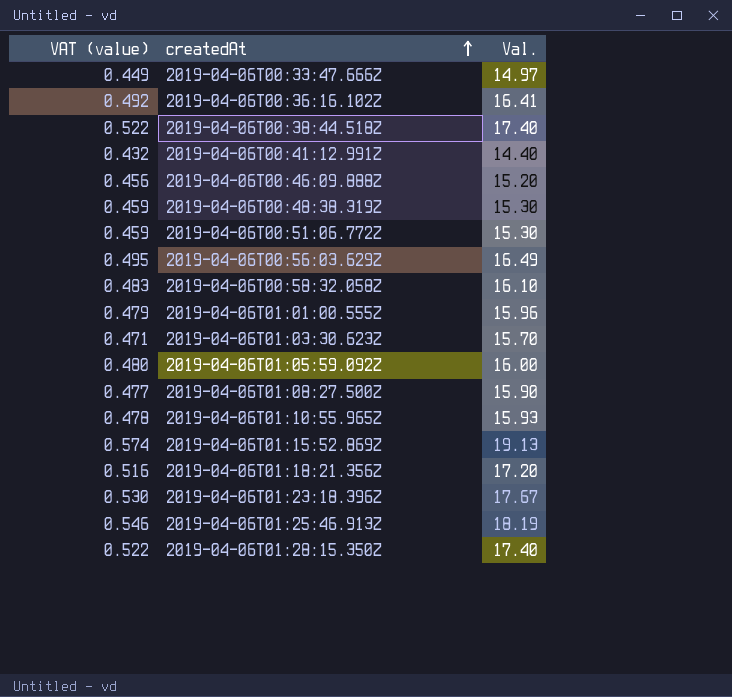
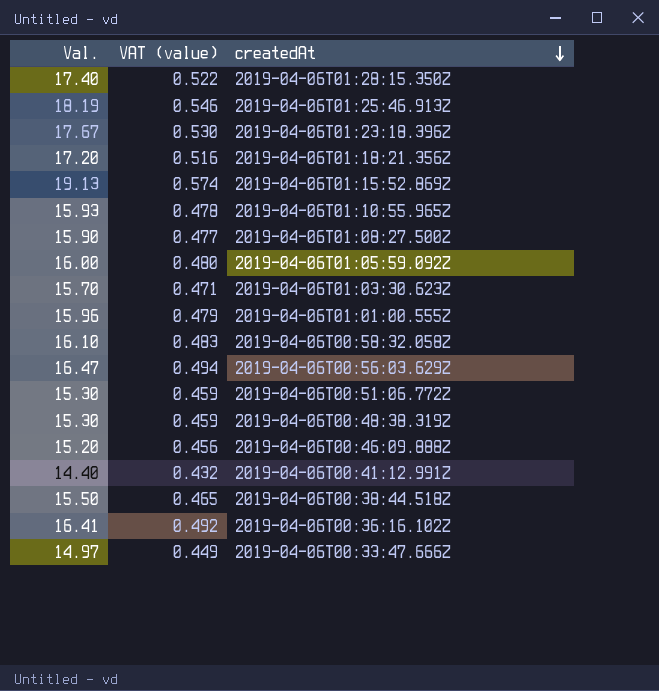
row order: createdAt ascending -> createdAt descending
column Val. | position: 3 -> 1
2019-04-06T00:56:03.629Z | Val.: 16.49 -> 16.47
2019-04-06T00:56:03.629Z | VAT (value): 0.495 -> 0.494
2019-04-06T00:38:44.518Z | Val.: 17.40 -> 15.50
2019-04-06T00:38:44.518Z | VAT (value): 0.522 -> 0.465

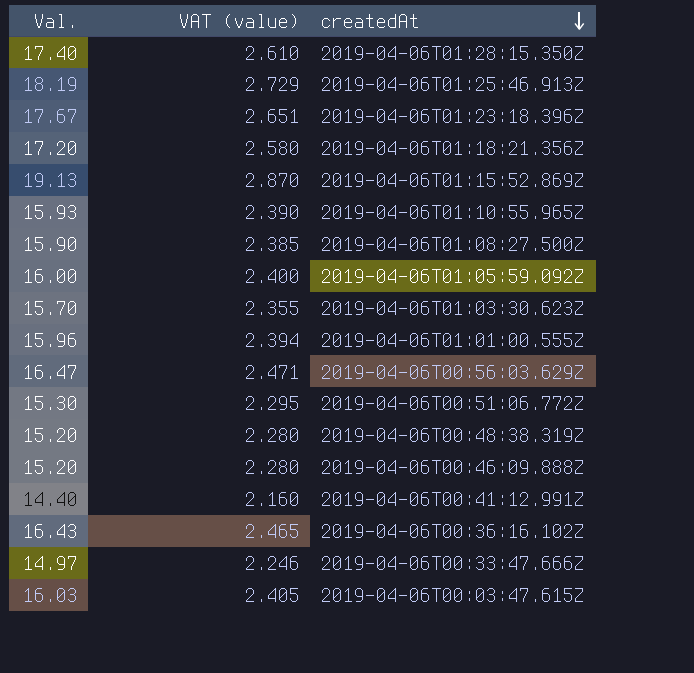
column VAT (value) | formula: [Val.] * 0.03 -> [Val.] * 0.15
row 2019-04-06T00:58:32.058Z: 16.10 | 0.483 -> none
row 2019-04-06T00:38:44.518Z: 15.50 | 0.465 -> none
2019-04-06T00:48:38.319Z | Val.: 15.30 -> 15.20
2019-04-06T00:36:16.102Z | Val.: 16.41 -> 16.43
row 2019-04-06T00:03:47.615Z: none -> 16.03 | 2.405

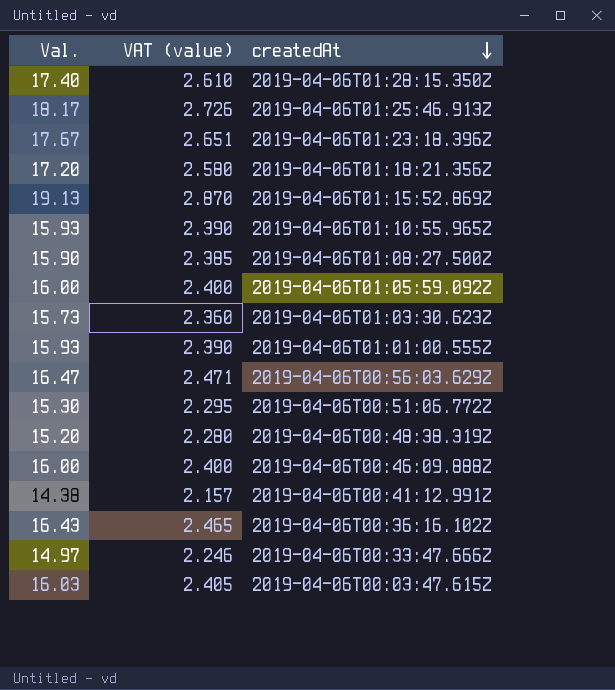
2019-04-06T01:25:46.913Z | Val.: 18.19 -> 18.17
2019-04-06T01:25:46.913Z | VAT (value): 2.729 -> 2.726
2019-04-06T01:03:30.623Z | Val.: 15.70 -> 15.73
2019-04-06T01:03:30.623Z | VAT (value): 2.355 -> 2.360
2019-04-06T01:01:00.555Z | Val.: 15.96 -> 15.93
2019-04-06T01:01:00.555Z | VAT (value): 2.394 -> 2.390
2019-04-06T00:46:09.888Z | Val.: 15.20 -> 16.00
2019-04-06T00:46:09.888Z | VAT (value): 2.280 -> 2.400
2019-04-06T00:41:12.991Z | Val.: 14.40 -> 14.38
2019-04-06T00:41:12.991Z | VAT (value): 2.160 -> 2.157

